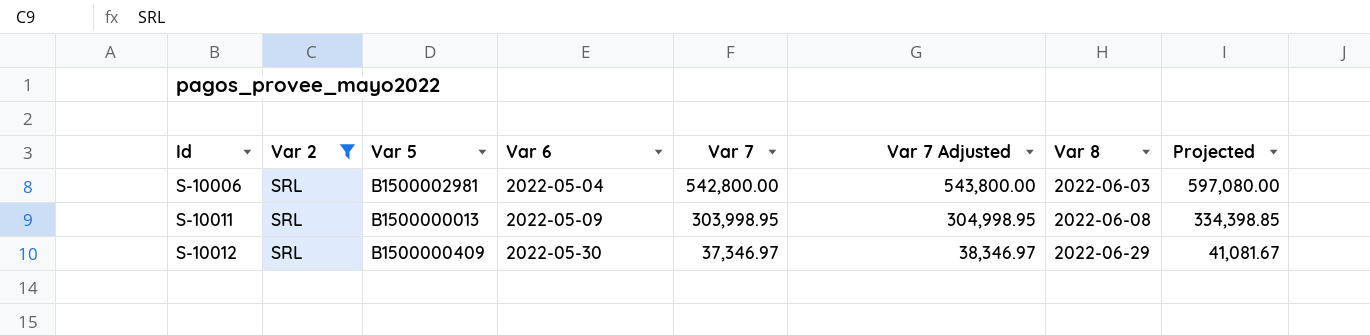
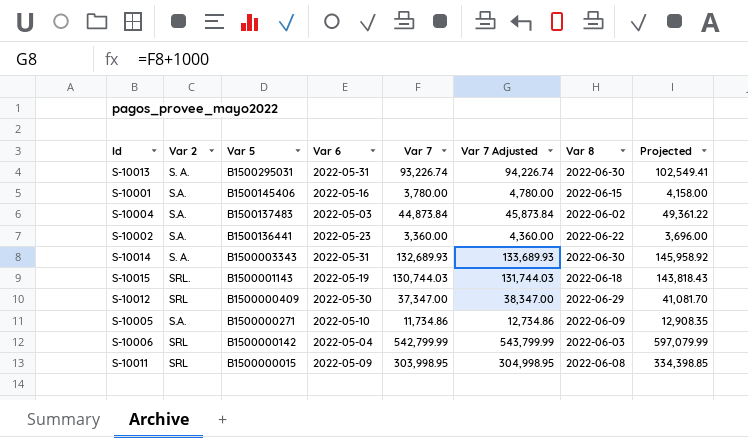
filter: Var 2 = SRL -> none
row order: Id ascending -> Var 5 descending
S-10012 | Var 7: 37,346.97 -> 37,347.00
S-10012 | Var 7 Adjusted: 38,346.97 -> 38,347.00
S-10012 | Projected: 41,081.67 -> 41,081.70
S-10006 | Var 5: B1500002981 -> B1500000142
S-10006 | Var 7: 542,800.00 -> 542,799.99
S-10006 | Var 7 Adjusted: 543,800.00 -> 543,799.99
S-10006 | Projected: 597,080.00 -> 597,079.99
S-10011 | Var 5: B1500000013 -> B1500000015

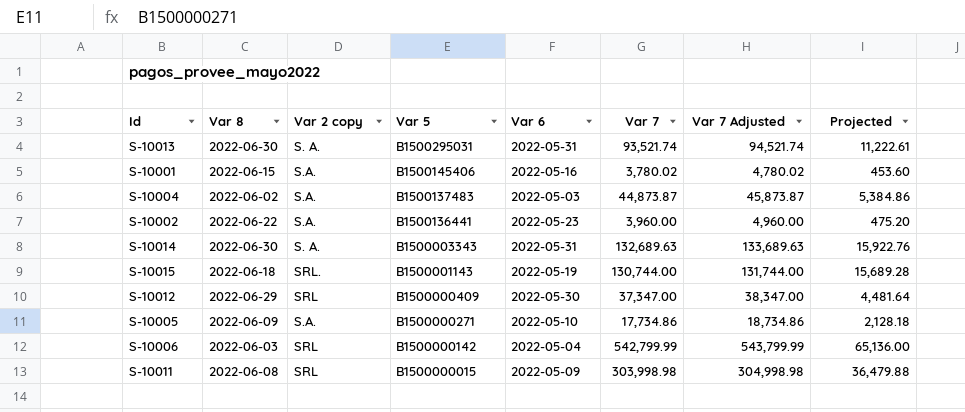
column Var 8 | position: 7 -> 2
column name: Var 2 -> Var 2 copy
column Projected | formula: [Var 7] * 1.1 -> [Var 7] * 0.12
S-10013 | Var 7: 93,226.74 -> 93,521.74
S-10013 | Var 7 Adjusted: 94,226.74 -> 94,521.74
S-10001 | Var 7: 3,780.00 -> 3,780.02
S-10001 | Var 7 Adjusted: 4,780.00 -> 4,780.02
S-10004 | Var 7: 44,873.84 -> 44,873.87
S-10004 | Var 7 Adjusted: 45,873.84 -> 45,873.87
S-10002 | Var 7: 3,360.00 -> 3,960.00
S-10002 | Var 7 Adjusted: 4,360.00 -> 4,960.00
S-10014 | Var 7: 132,689.93 -> 132,689.63
S-10014 | Var 7 Adjusted: 133,689.93 -> 133,689.63
S-10015 | Var 7: 130,744.03 -> 130,744.00
S-10015 | Var 7 Adjusted: 131,744.03 -> 131,744.00
S-10005 | Var 7: 11,734.86 -> 17,734.86
S-10005 | Var 7 Adjusted: 12,734.86 -> 18,734.86
S-10011 | Var 7: 303,998.95 -> 303,998.98
S-10011 | Var 7 Adjusted: 304,998.95 -> 304,998.98

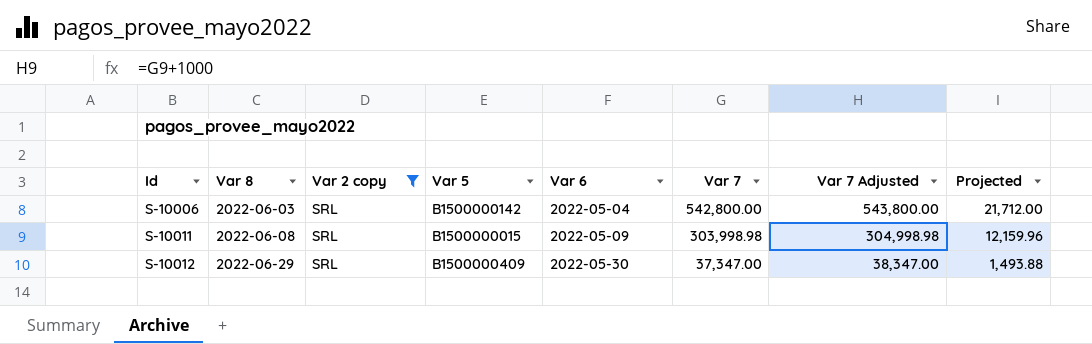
filter: none -> Var 2 copy = SRL
row order: Var 5 descending -> Id ascending
column Projected | formula: [Var 7] * 0.12 -> [Var 7] * 0.04
S-10006 | Var 7: 542,799.99 -> 542,800.00
S-10006 | Var 7 Adjusted: 543,799.99 -> 543,800.00

